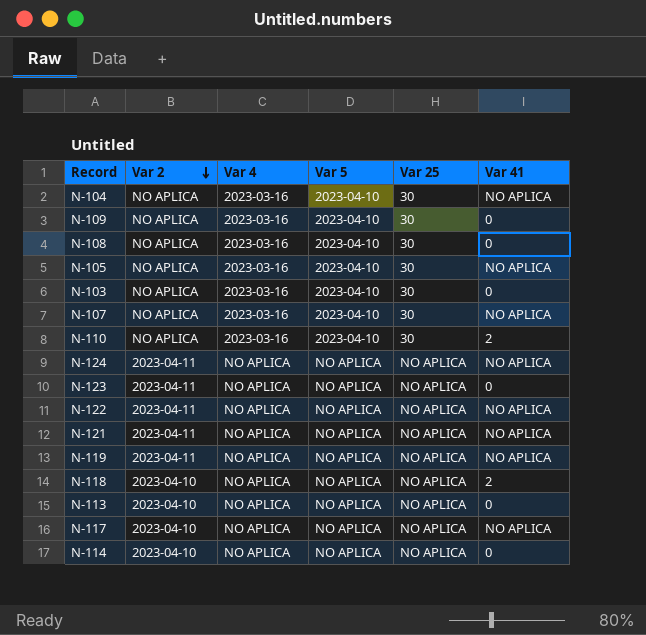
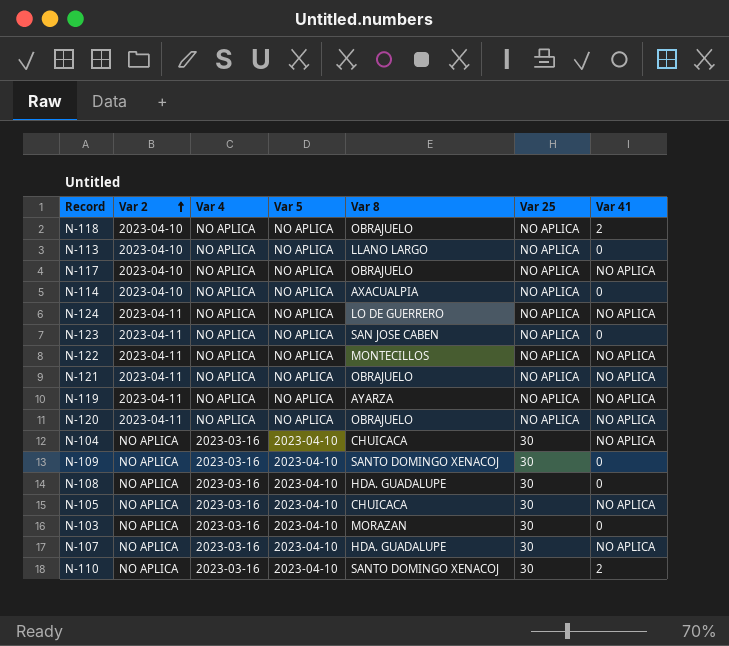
row order: Var 2 descending -> Var 2 ascending
column Var 8 | position: none -> 5
row N-120: none -> 2023-04-11 | NO APLICA | NO APLICA | OBRAJUELO | NO APLICA | NO APLICA

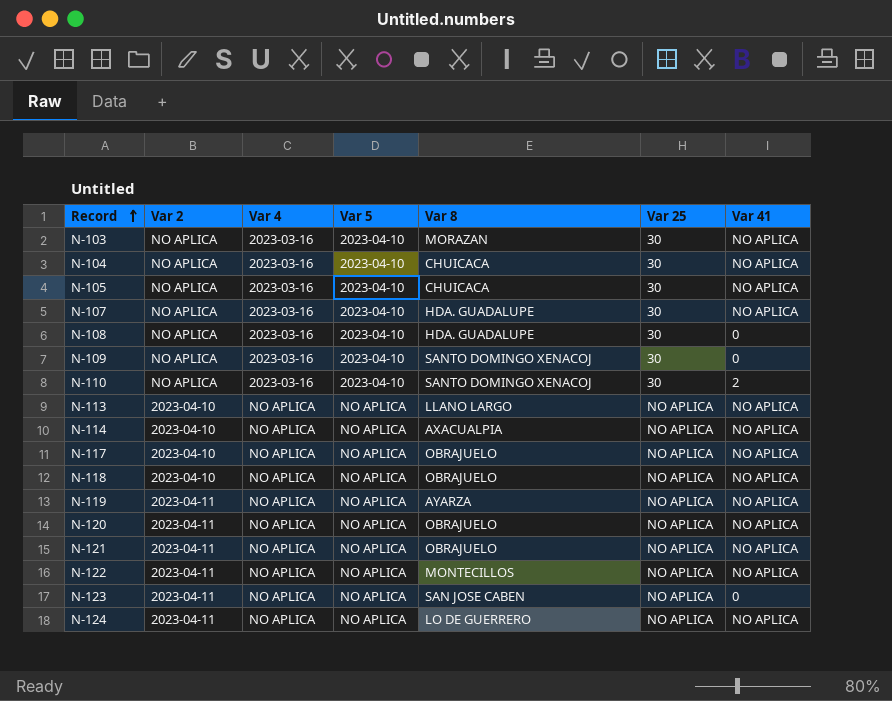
row order: Var 2 ascending -> Record ascending
N-103 | Var 41: 0 -> NO APLICA
N-113 | Var 41: 0 -> NO APLICA
N-114 | Var 41: 0 -> NO APLICA
N-118 | Var 41: 2 -> NO APLICA

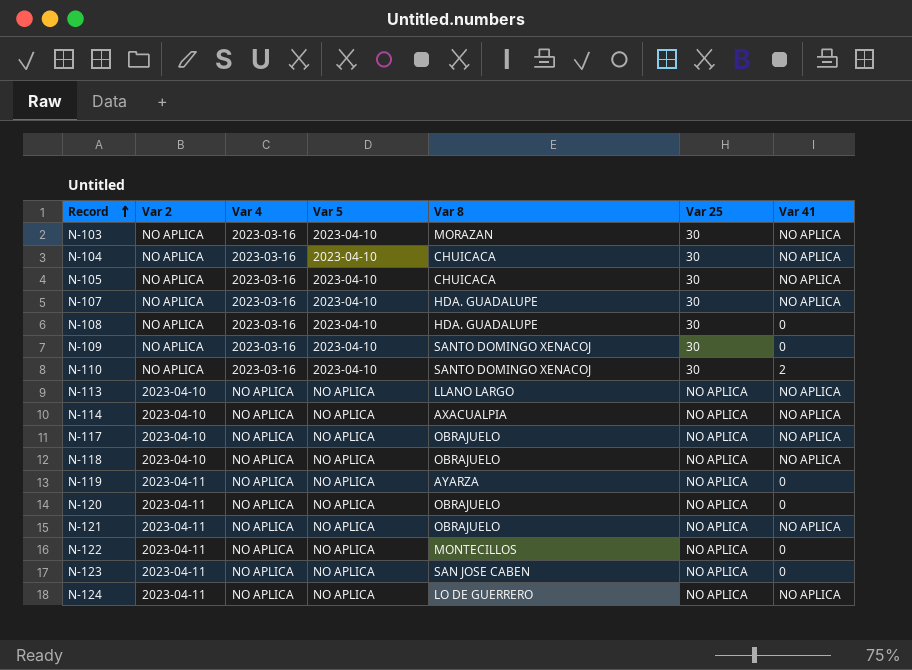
N-119 | Var 41: NO APLICA -> 0
N-120 | Var 41: NO APLICA -> 0
N-122 | Var 41: NO APLICA -> 0

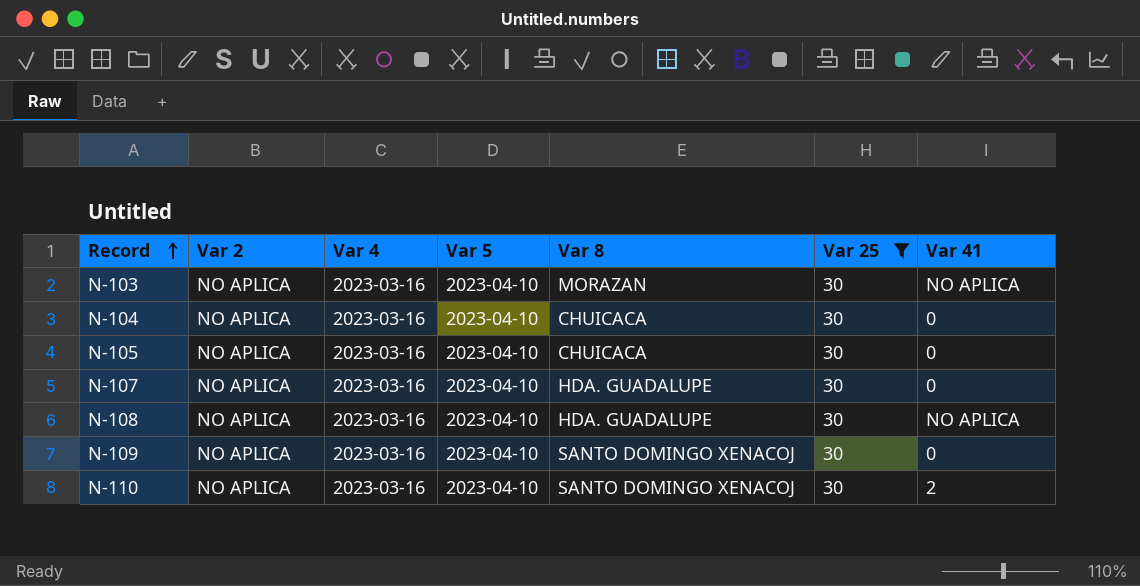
filter: none -> Var 25 = 30
N-104 | Var 41: NO APLICA -> 0
N-105 | Var 41: NO APLICA -> 0
N-107 | Var 41: NO APLICA -> 0
N-108 | Var 41: 0 -> NO APLICA

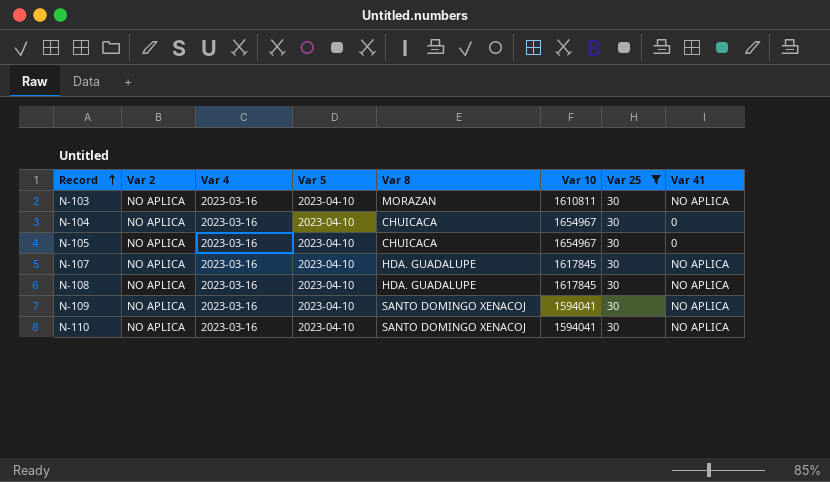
column Var 10 | position: none -> 6
N-107 | Var 41: 0 -> NO APLICA
N-109 | Var 41: 0 -> NO APLICA
N-110 | Var 41: 2 -> NO APLICA

